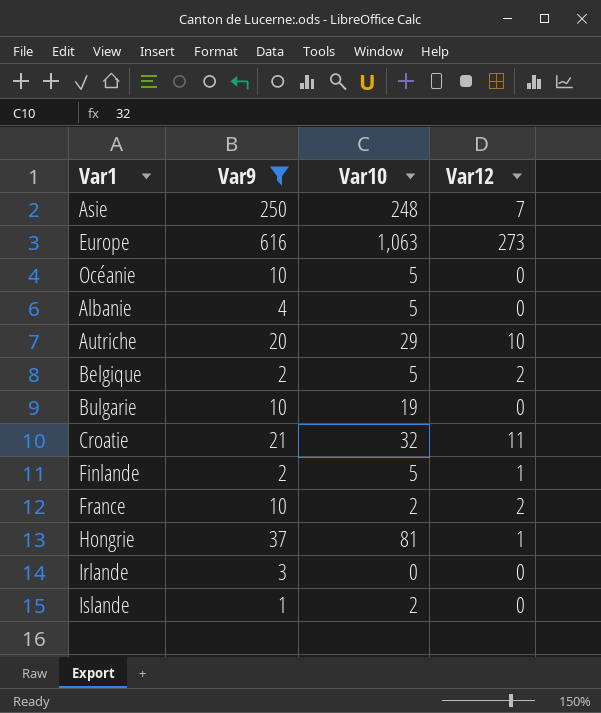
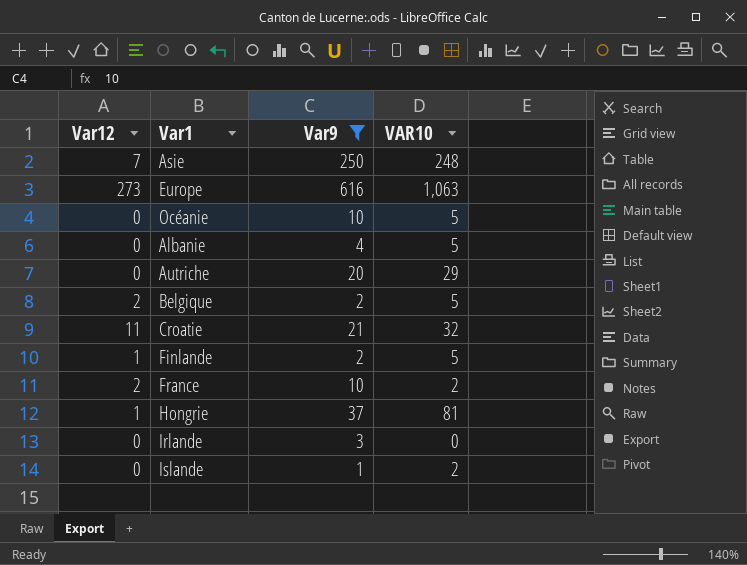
column Var12 | position: 4 -> 1
column name: Var10 -> VAR10
row Bulgarie: 10 | 19 | 0 -> none
Autriche | Var12: 10 -> 0

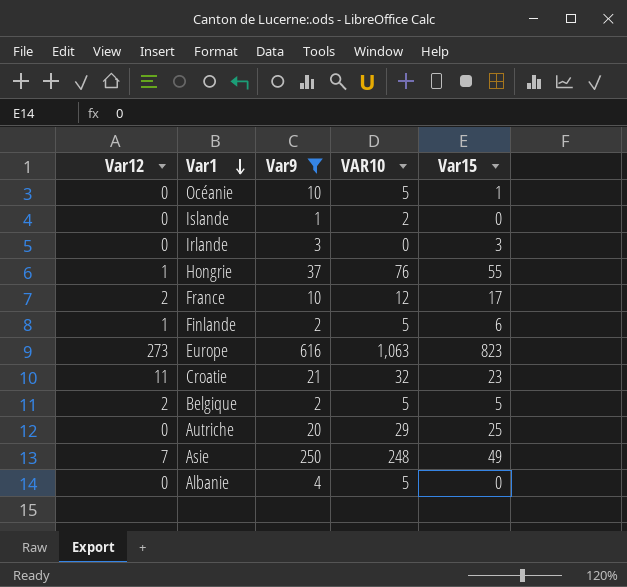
row order: none -> Var1 descending
column Var15 | position: none -> 5
Hongrie | VAR10: 81 -> 76
France | VAR10: 2 -> 12

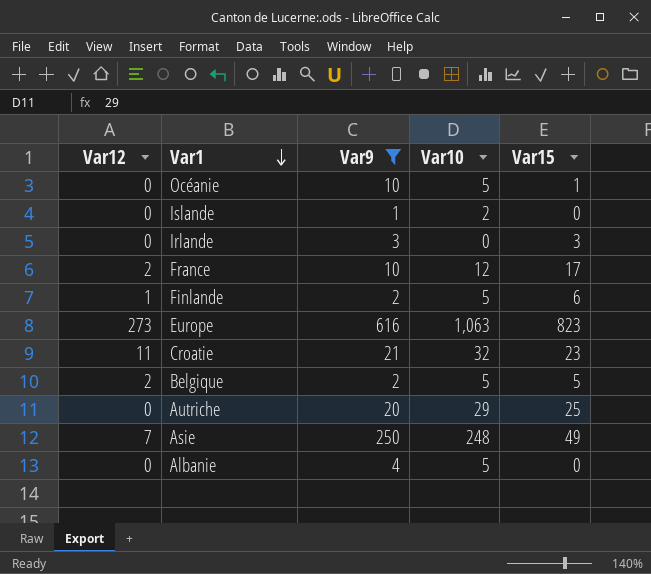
column name: VAR10 -> Var10
row Hongrie: 1 | 37 | 76 | 55 -> none

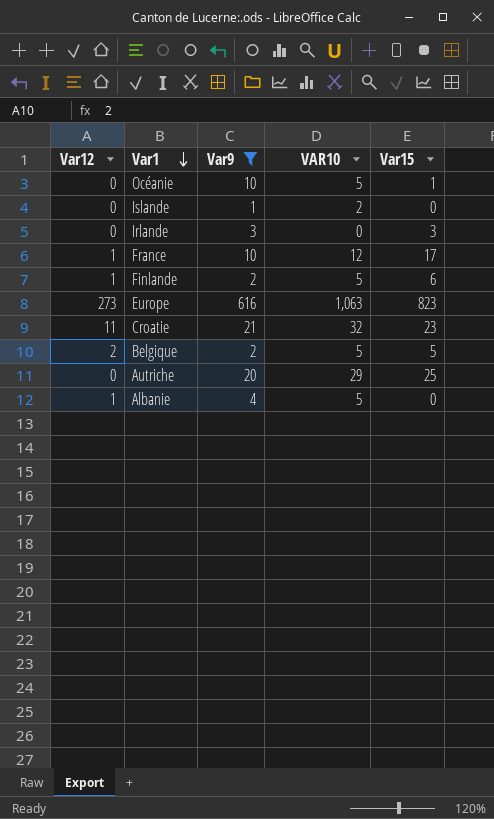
column name: Var10 -> VAR10
row Asie: 7 | 250 | 248 | 49 -> none
France | Var12: 2 -> 1
Albanie | Var12: 0 -> 1

